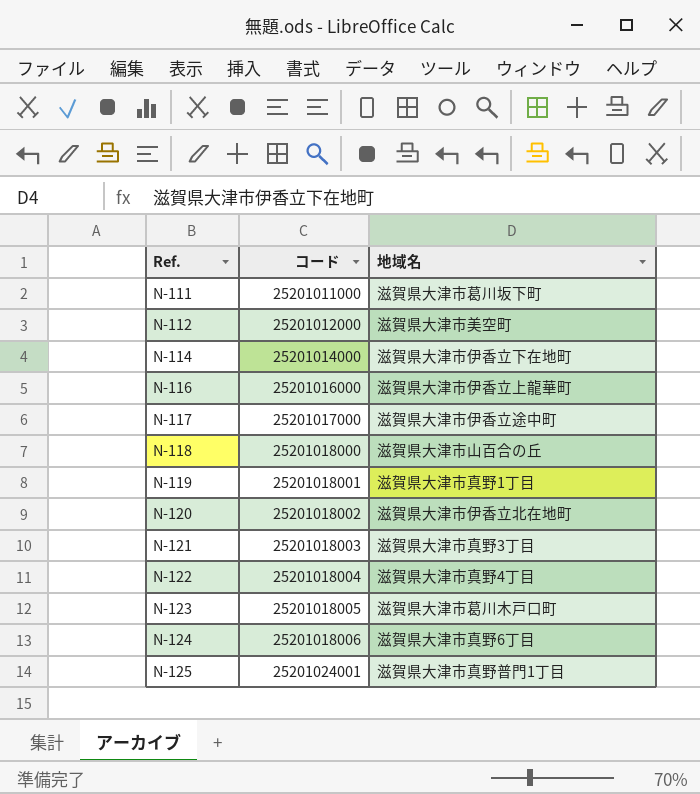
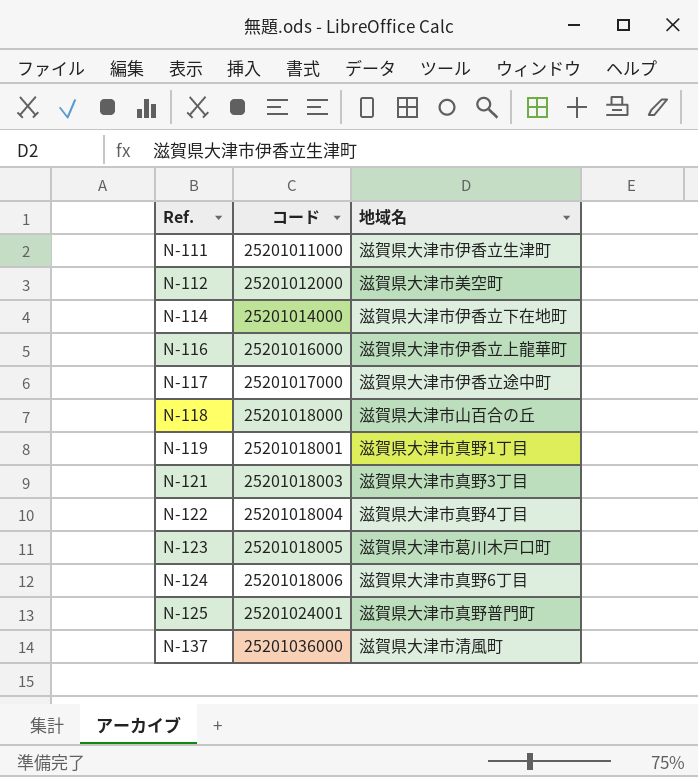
row N-120: 25201018002 | 滋賀県大津市伊香立北在地町 -> none
N-111 | 地域名: 滋賀県大津市葛川坂下町 -> 滋賀県大津市伊香立生津町
N-125 | 地域名: 滋賀県大津市真野普門1丁目 -> 滋賀県大津市真野普門町
row N-137: none -> 25201036000 | 滋賀県大津市清風町

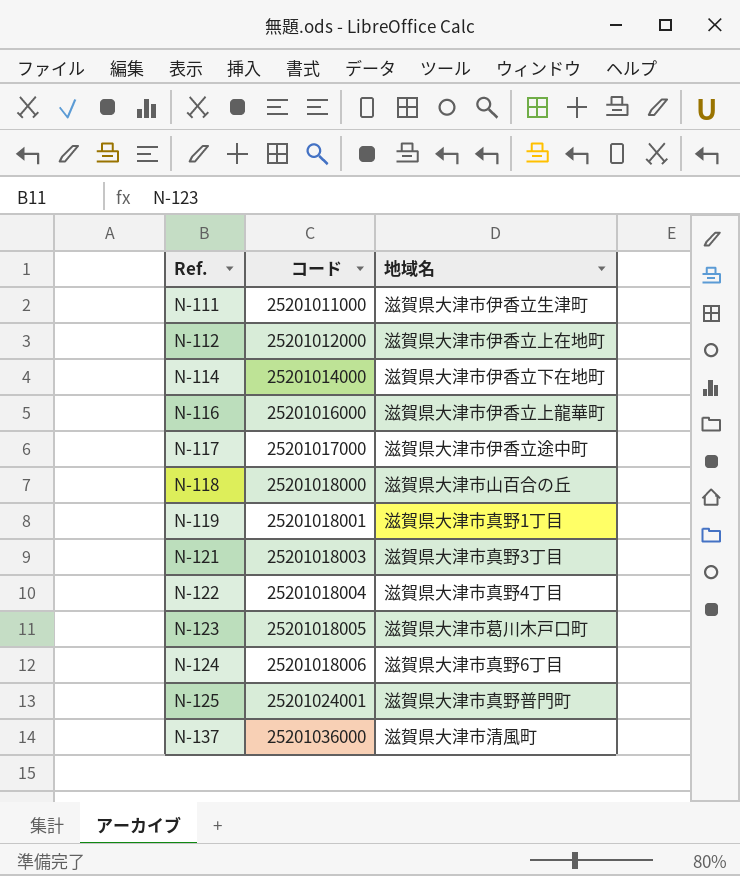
N-112 | 地域名: 滋賀県大津市美空町 -> 滋賀県大津市伊香立上在地町

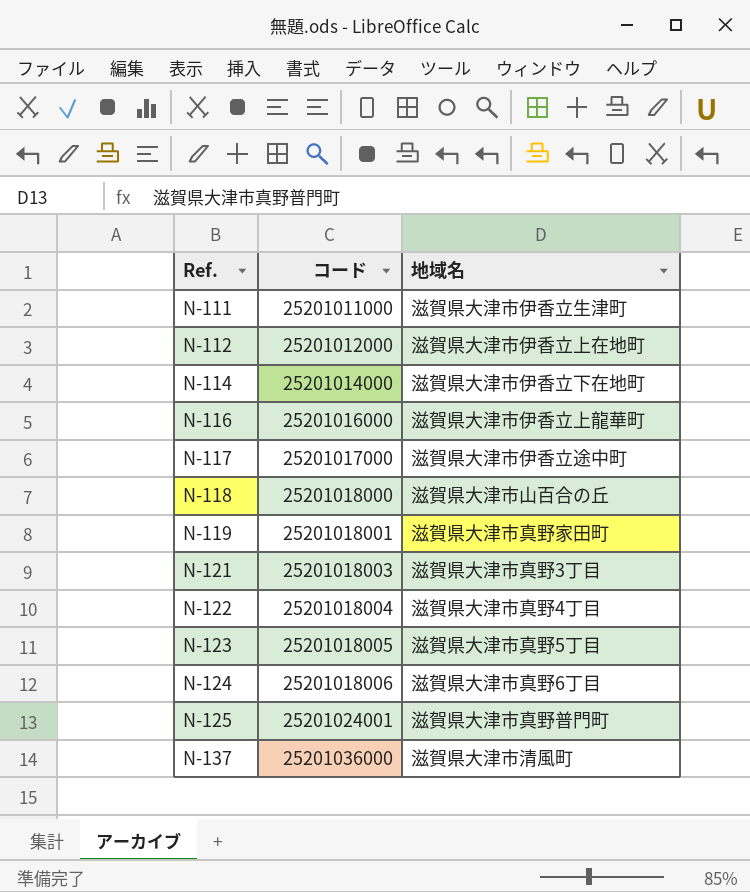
N-119 | 地域名: 滋賀県大津市真野1丁目 -> 滋賀県大津市真野家田町
N-123 | 地域名: 滋賀県大津市葛川木戸口町 -> 滋賀県大津市真野5丁目

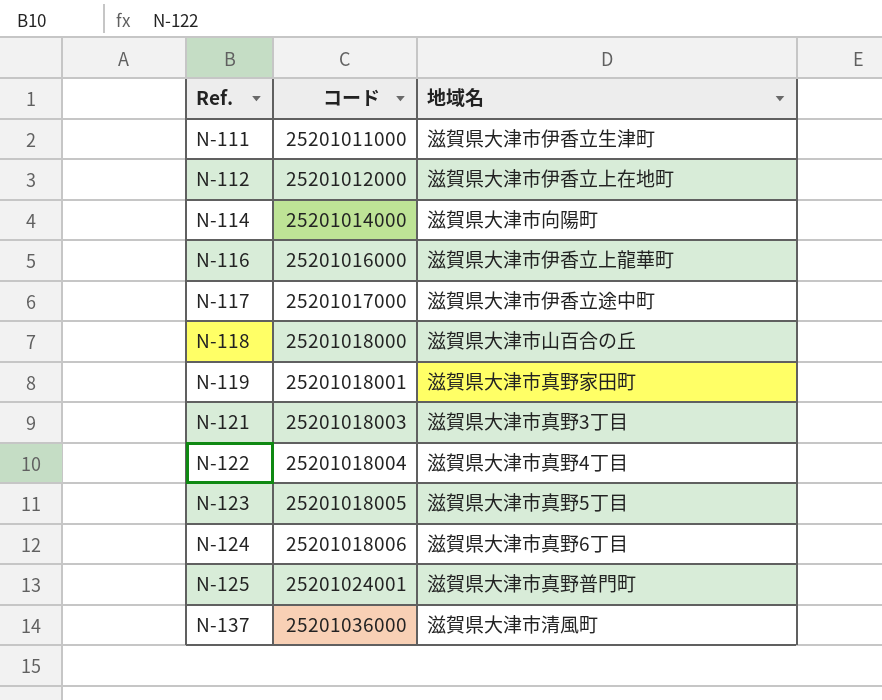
N-114 | 地域名: 滋賀県大津市伊香立下在地町 -> 滋賀県大津市向陽町

